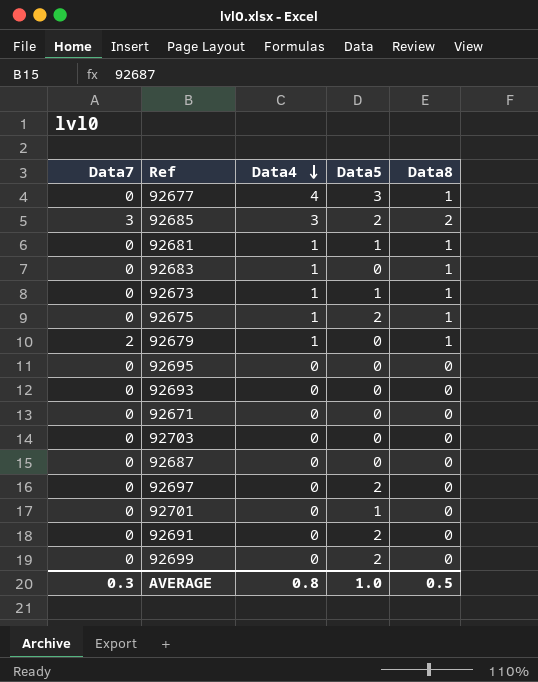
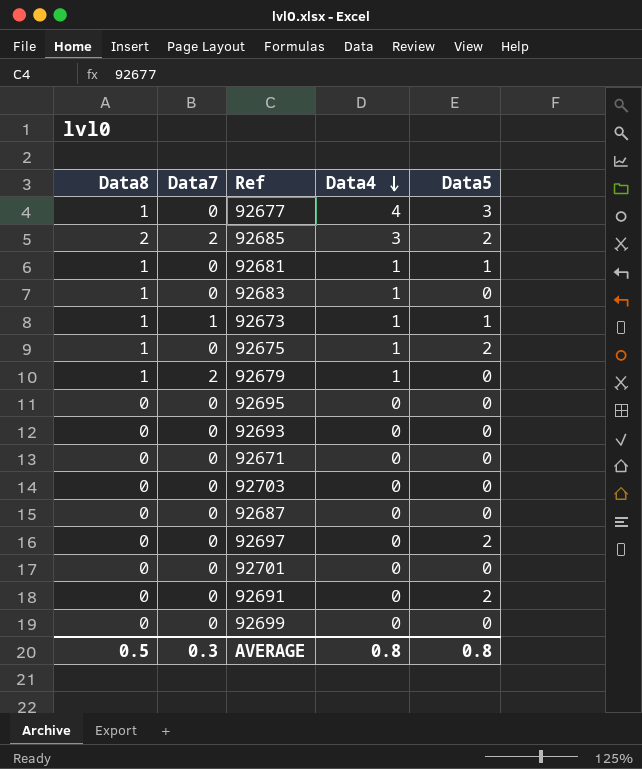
column Data8 | position: 5 -> 1
92685 | Data7: 3 -> 2
92673 | Data7: 0 -> 1
92701 | Data5: 1 -> 0
92699 | Data5: 2 -> 0
AVERAGE | Data5: 1.0 -> 0.8

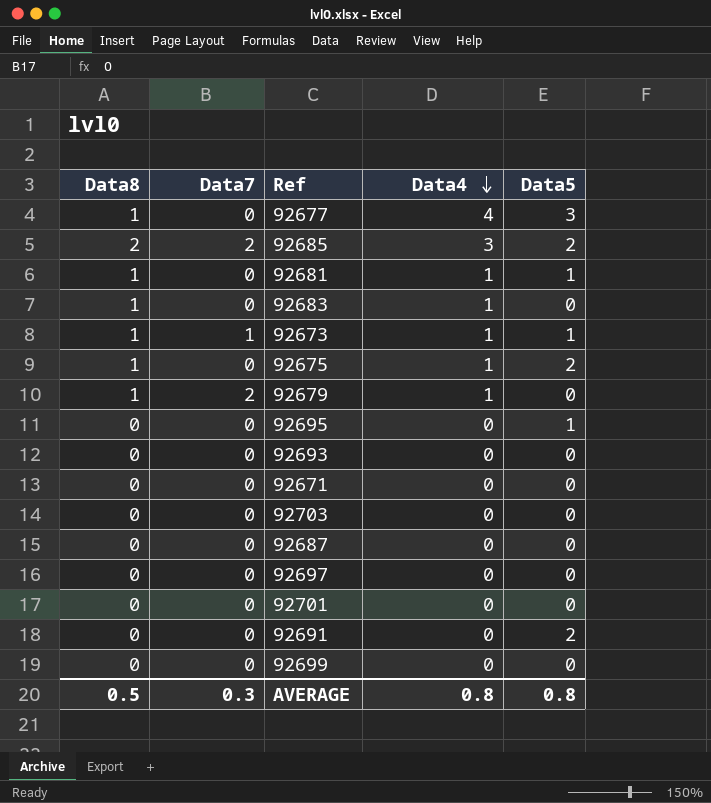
92695 | Data5: 0 -> 1
92697 | Data5: 2 -> 0

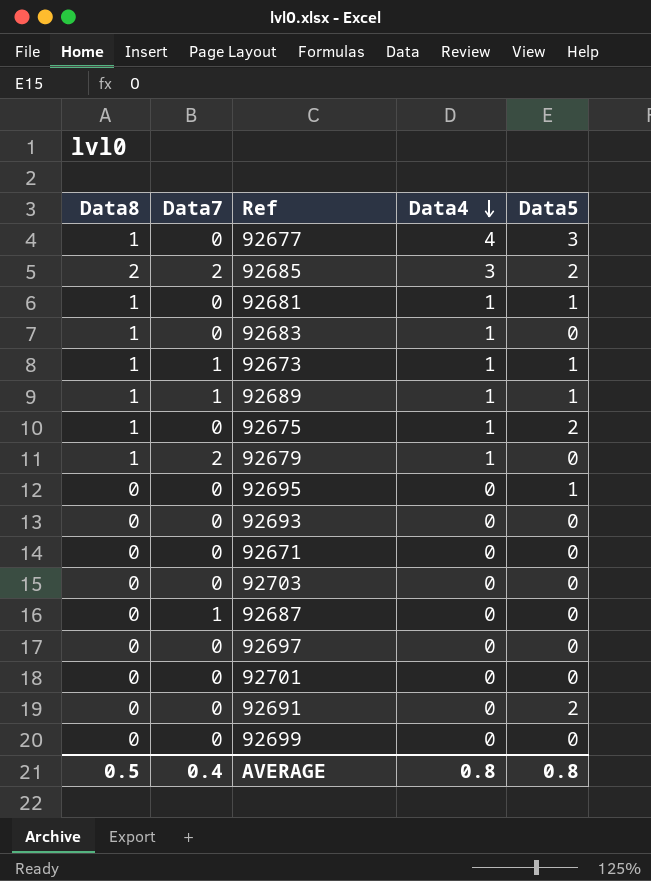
row 92689: none -> 1 | 1 | 1 | 1
92687 | Data7: 0 -> 1
AVERAGE | Data7: 0.3 -> 0.4

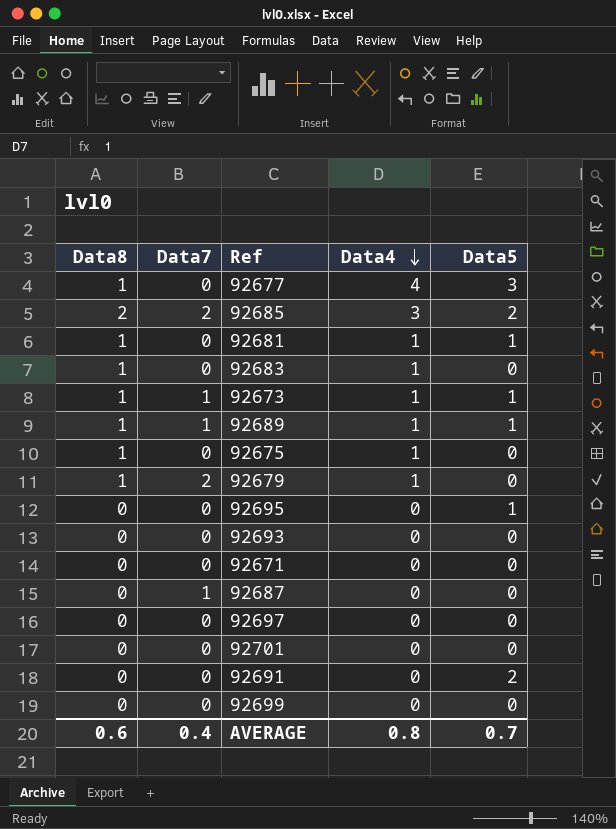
row 92703: 0 | 0 | 0 | 0 -> none
92675 | Data5: 2 -> 0
AVERAGE | Data8: 0.5 -> 0.6
AVERAGE | Data5: 0.8 -> 0.7

